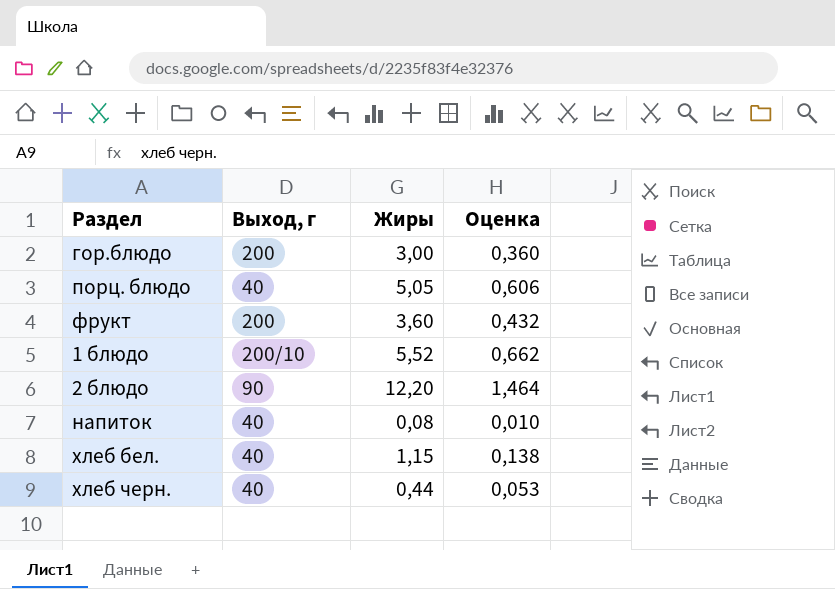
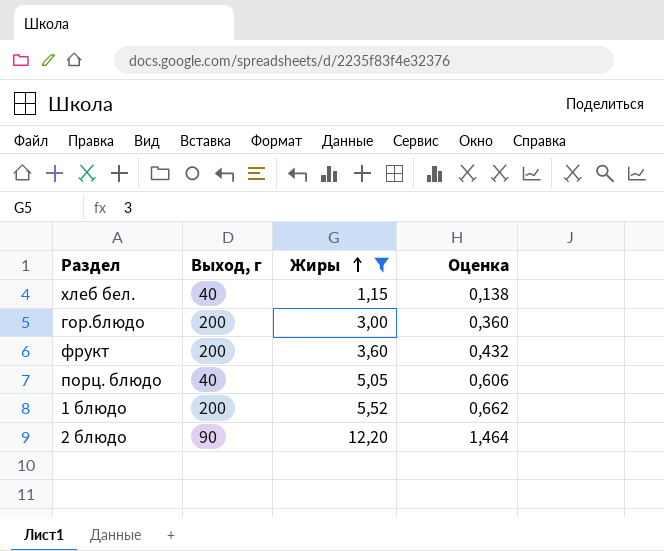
filter: none -> Жиры >= 1,15
row order: none -> Жиры ascending
1 блюдо | Выход, г: 200/10 -> 200

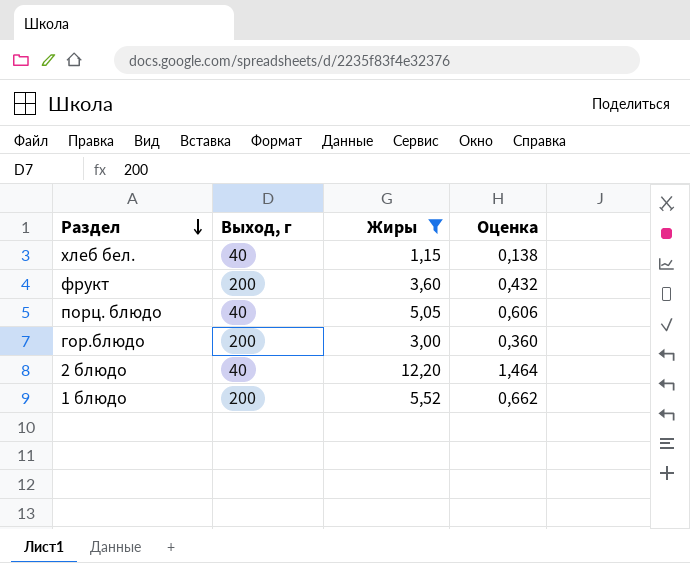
row order: Жиры ascending -> Раздел descending
2 блюдо | Выход, г: 90 -> 40

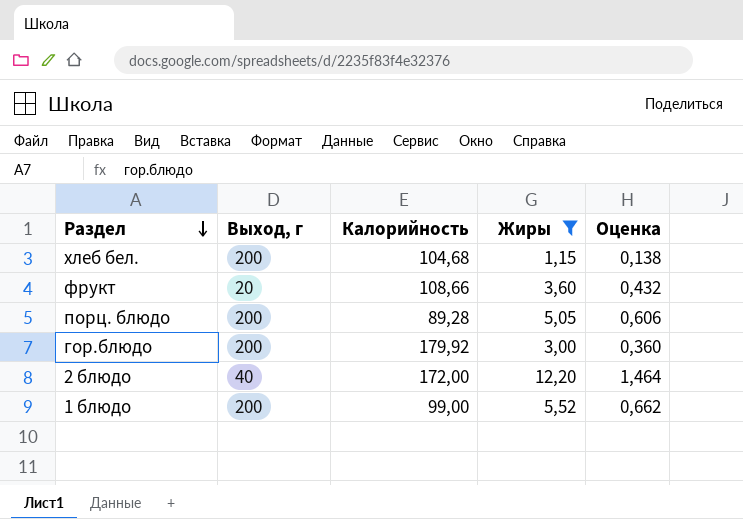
column Калорийность | position: none -> 3
хлеб бел. | Выход, г: 40 -> 200
фрукт | Выход, г: 200 -> 20
порц. блюдо | Выход, г: 40 -> 200

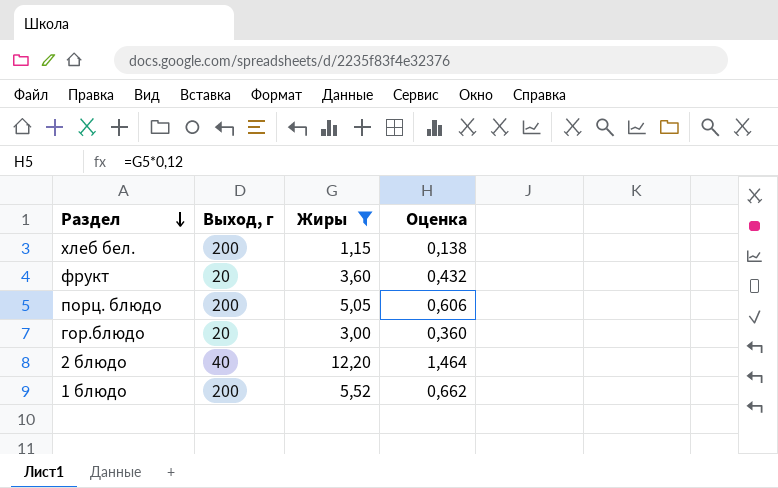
column Калорийность | position: 3 -> none
гор.блюдо | Выход, г: 200 -> 20

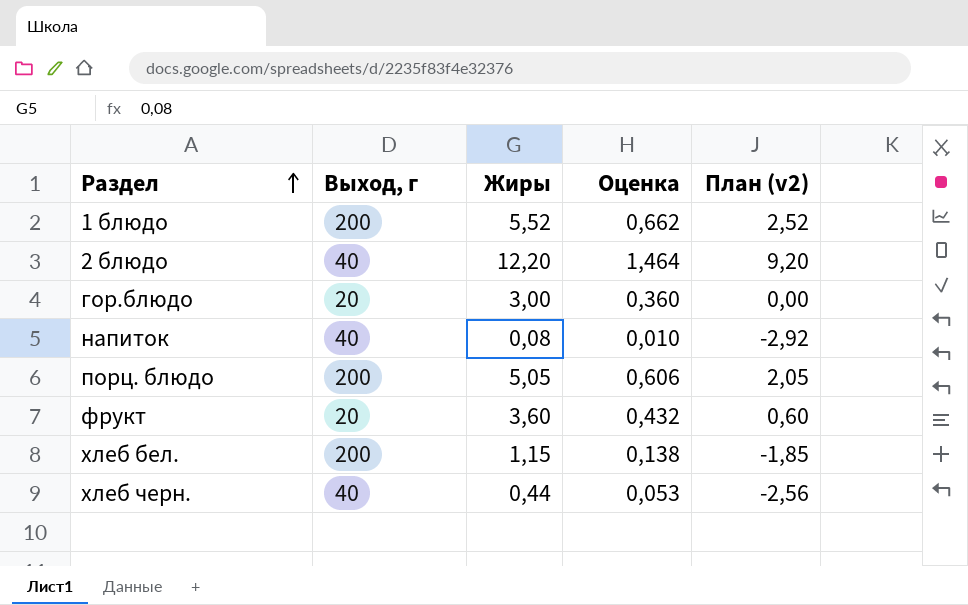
filter: Жиры >= 1,15 -> none
row order: Раздел descending -> Раздел ascending
column План (v2) | formula: none -> [Жиры] - 3

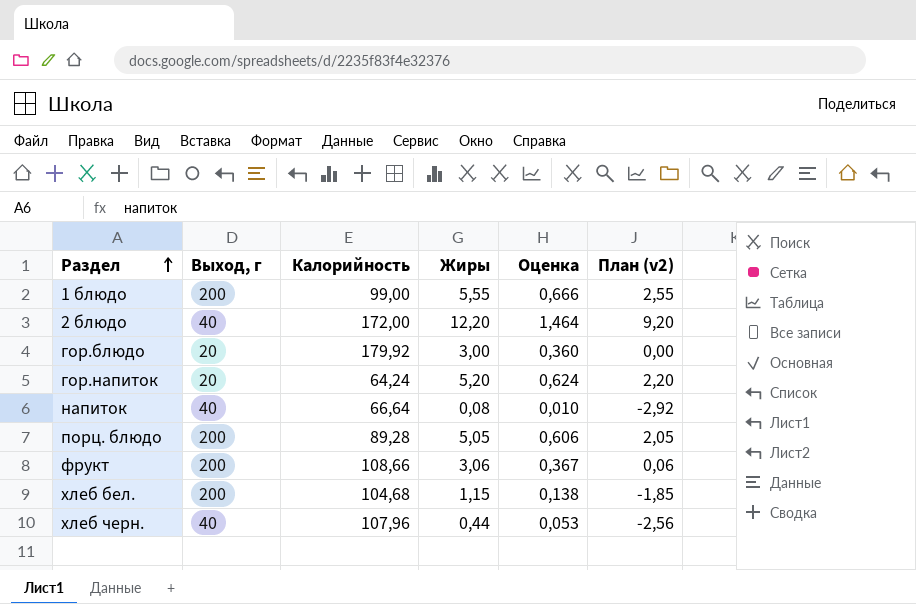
column Калорийность | position: none -> 3
1 блюдо | Жиры: 5,52 -> 5,55
1 блюдо | Оценка: 0,662 -> 0,666
1 блюдо | План (v2): 2,52 -> 2,55
row гор.напиток: none -> 20 | 64,24 | 5,20 | 0,624 | 2,20
фрукт | Выход, г: 20 -> 200
фрукт | Жиры: 3,60 -> 3,06
фрукт | Оценка: 0,432 -> 0,367
фрукт | План (v2): 0,60 -> 0,06

